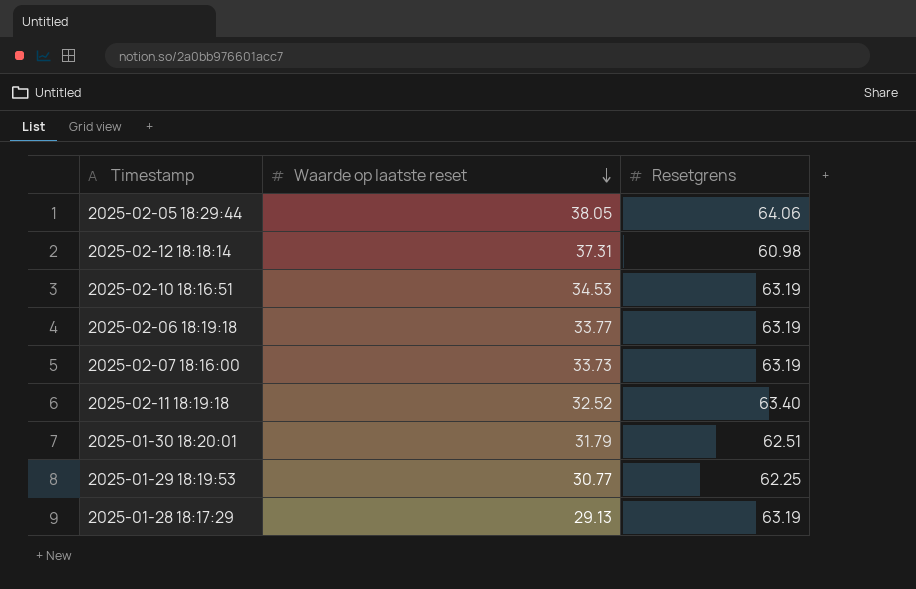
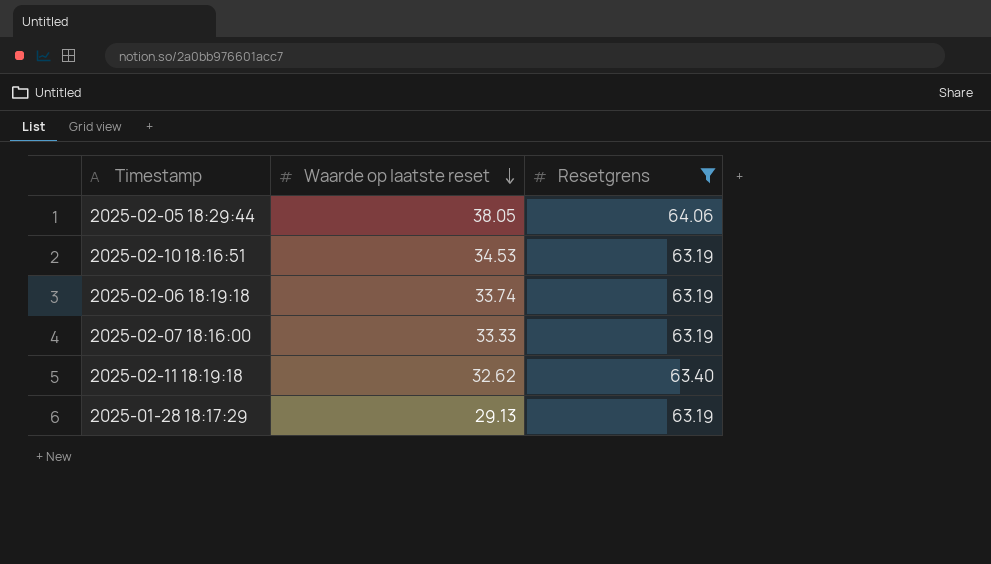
filter: none -> Resetgrens >= 63.19
2025-02-06 18:19:18 | Waarde op laatste reset: 33.77 -> 33.74
2025-02-07 18:16:00 | Waarde op laatste reset: 33.73 -> 33.33
2025-02-11 18:19:18 | Waarde op laatste reset: 32.52 -> 32.62

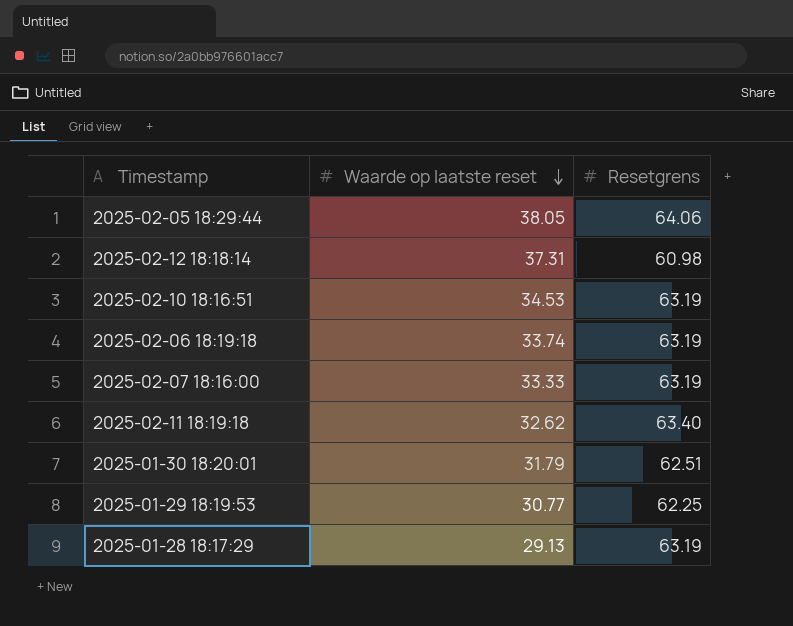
filter: Resetgrens >= 63.19 -> none

